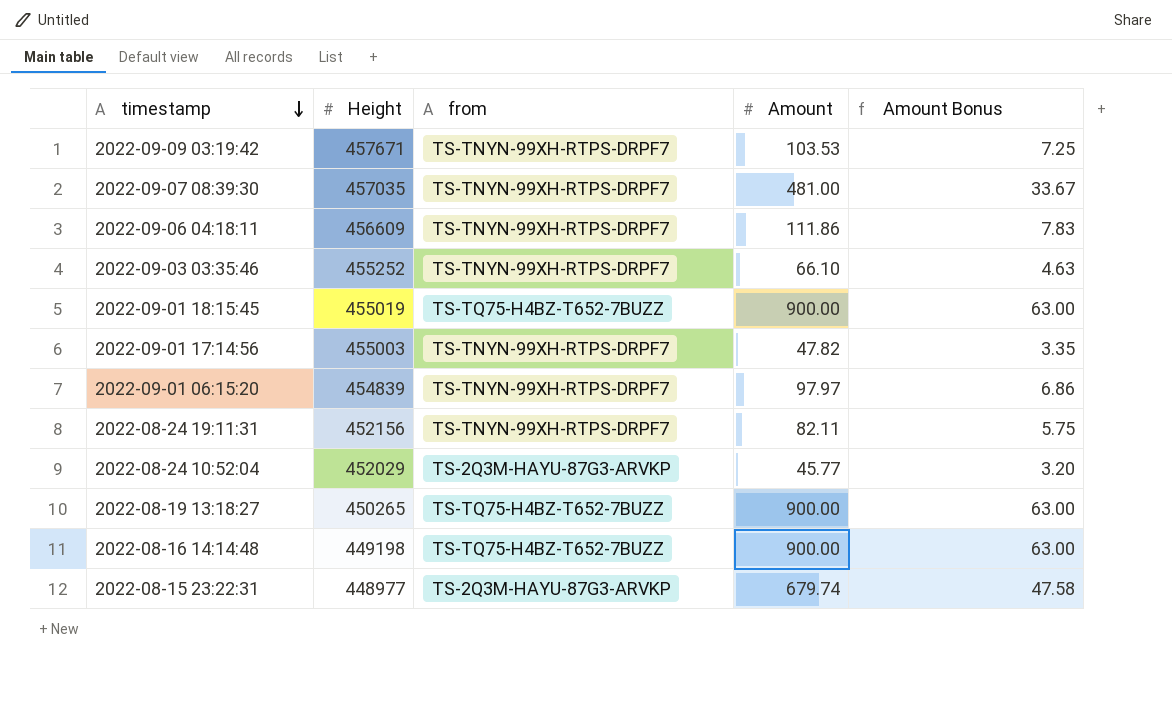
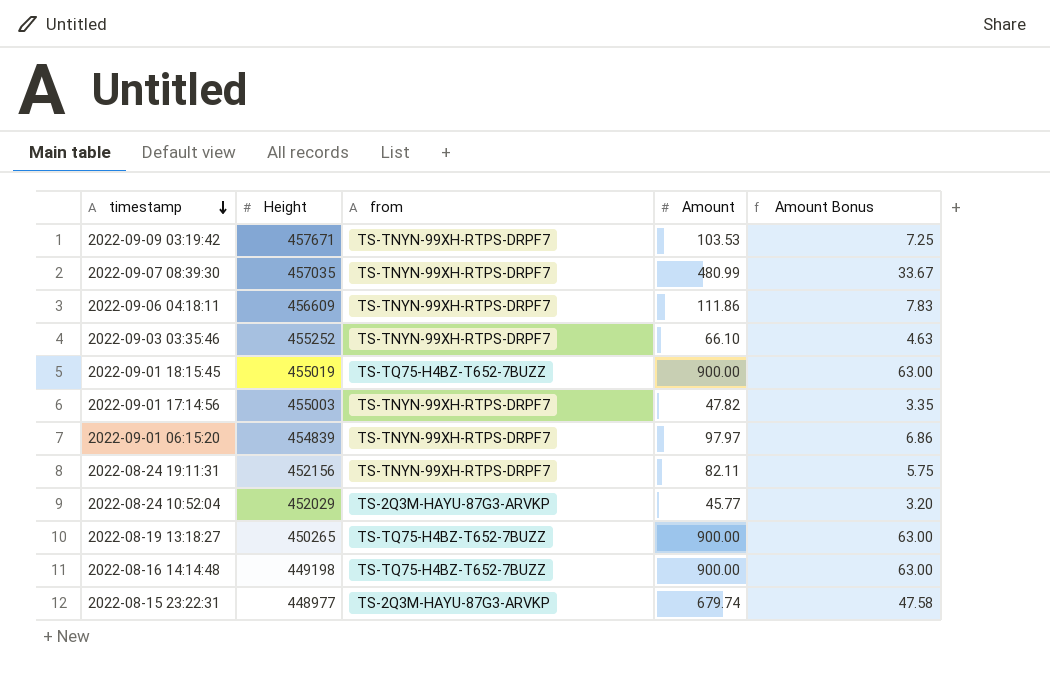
2022-09-07 08:39:30 | Amount: 481.00 -> 480.99

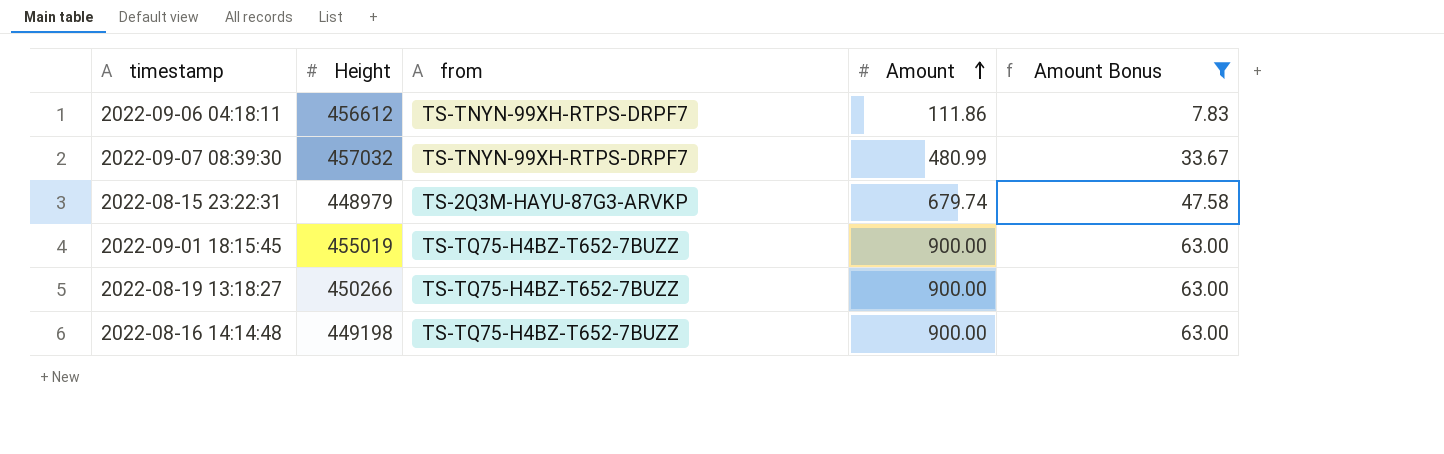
filter: none -> Amount Bonus >= 7.83
row order: timestamp descending -> Amount ascending
2022-09-06 04:18:11 | Height: 456609 -> 456612
2022-09-07 08:39:30 | Height: 457035 -> 457032
2022-08-15 23:22:31 | Height: 448977 -> 448979
2022-08-19 13:18:27 | Height: 450265 -> 450266

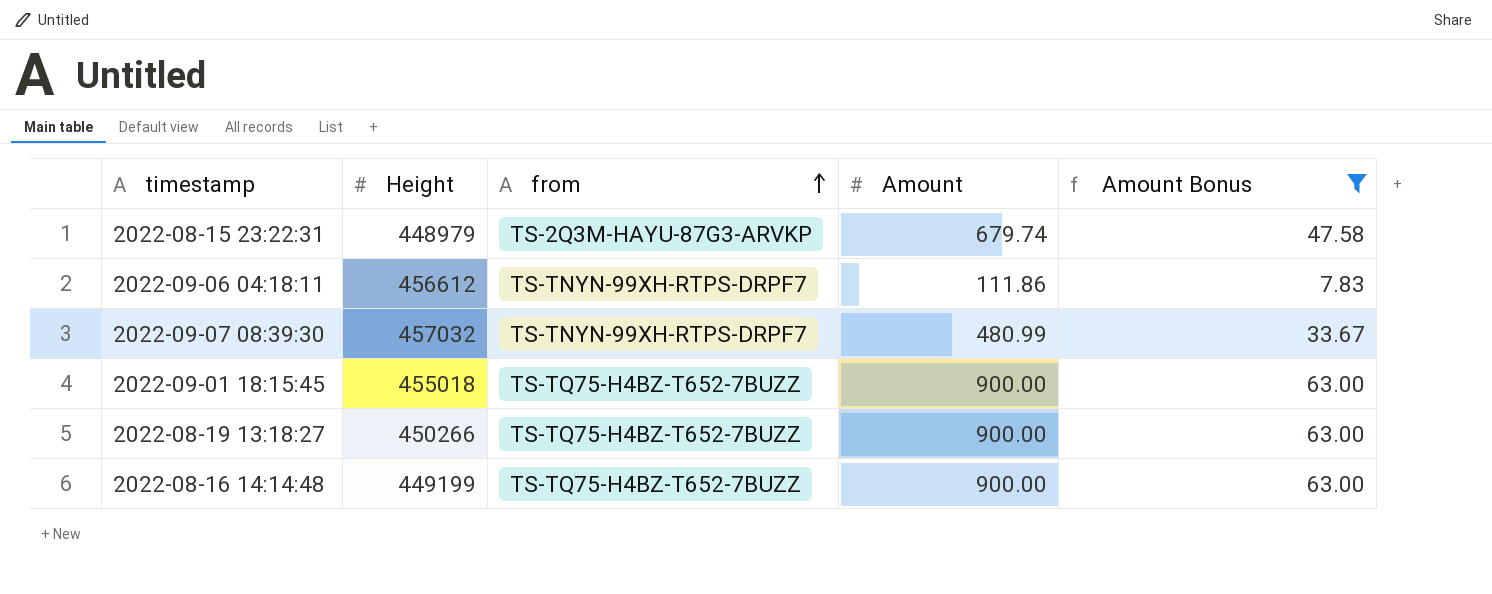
row order: Amount ascending -> from ascending
2022-09-01 18:15:45 | Height: 455019 -> 455018
2022-08-16 14:14:48 | Height: 449198 -> 449199

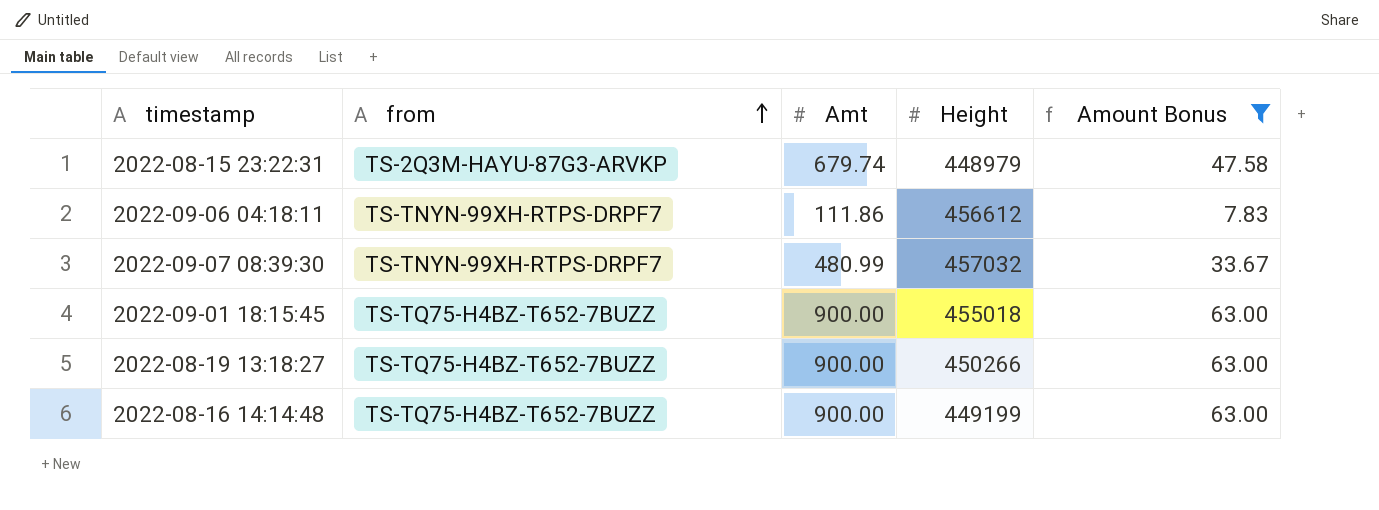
column name: Amount -> Amt
column Height | position: 2 -> 4

